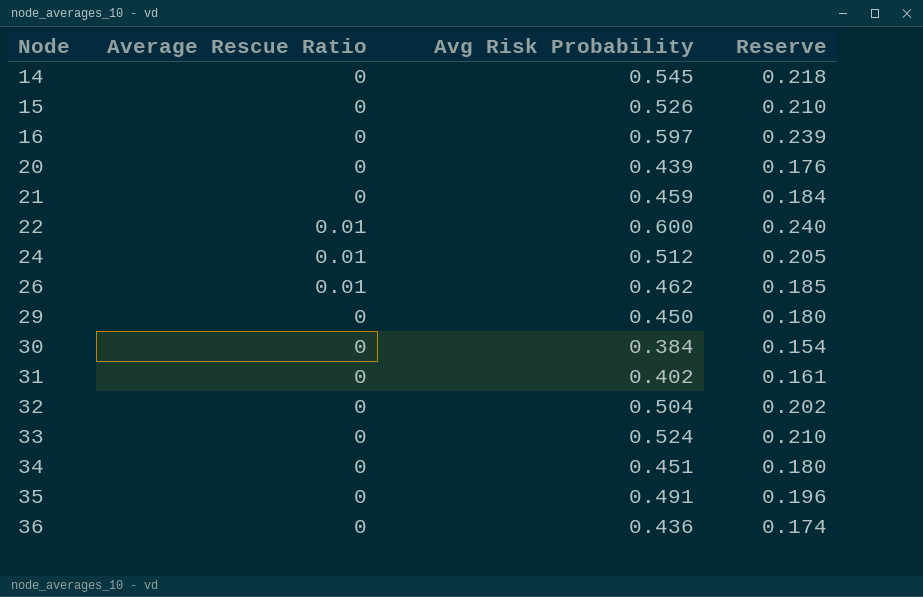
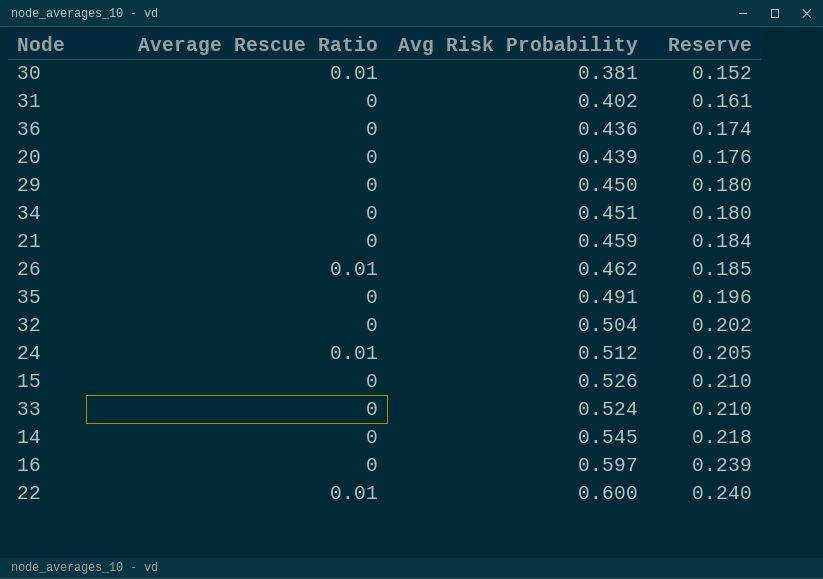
row order: Node ascending -> Reserve ascending
30 | Average Rescue Ratio: 0 -> 0.01
30 | Avg Risk Probability: 0.384 -> 0.381
30 | Reserve: 0.154 -> 0.152

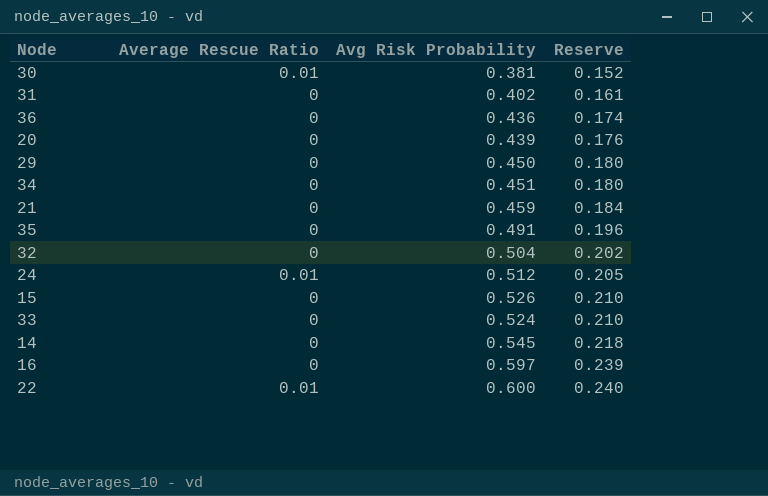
row 26: 0.01 | 0.462 | 0.185 -> none

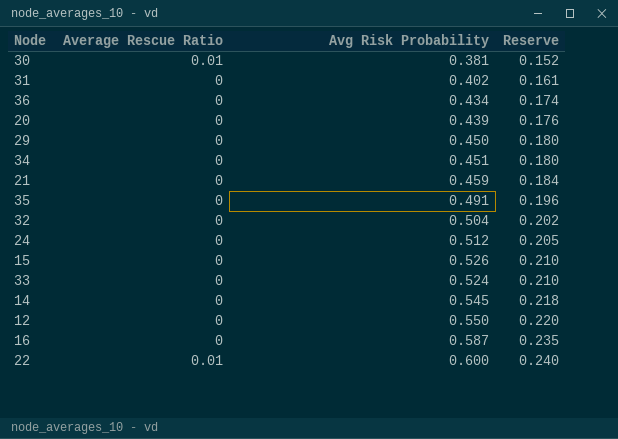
36 | Avg Risk Probability: 0.436 -> 0.434
24 | Average Rescue Ratio: 0.01 -> 0
row 12: none -> 0 | 0.550 | 0.220
16 | Avg Risk Probability: 0.597 -> 0.587
16 | Reserve: 0.239 -> 0.235

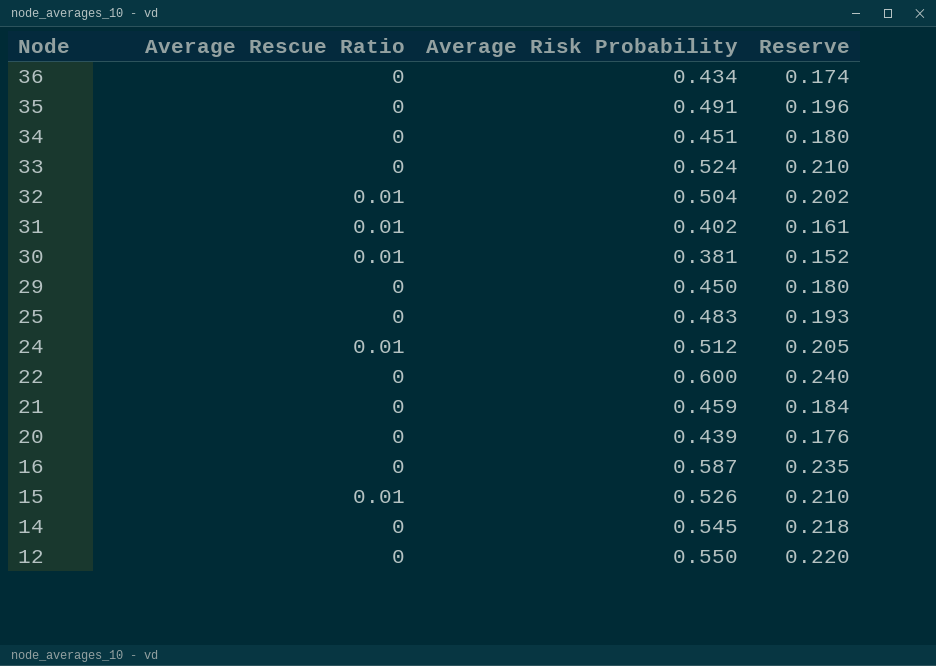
row order: Reserve ascending -> Node descending
column name: Avg Risk Probability -> Average Risk Probability
32 | Average Rescue Ratio: 0 -> 0.01
31 | Average Rescue Ratio: 0 -> 0.01
row 25: none -> 0 | 0.483 | 0.193
24 | Average Rescue Ratio: 0 -> 0.01
22 | Average Rescue Ratio: 0.01 -> 0
15 | Average Rescue Ratio: 0 -> 0.01

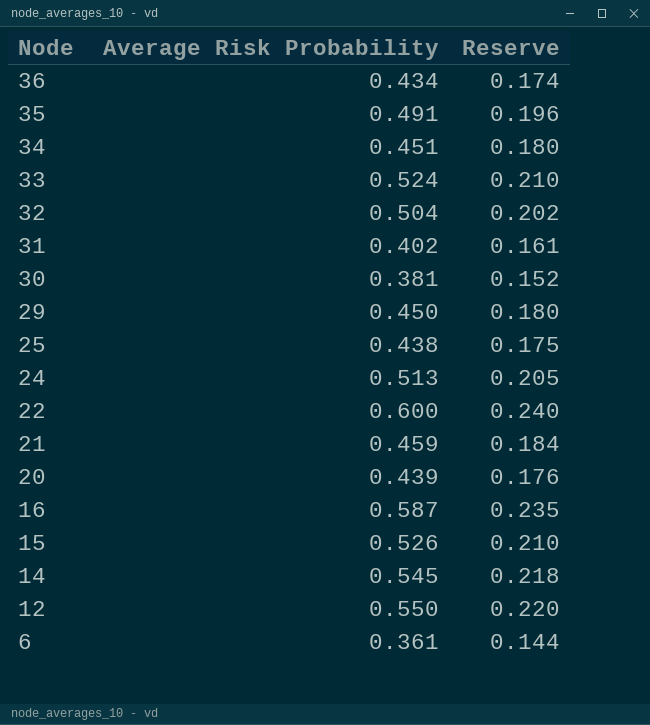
column Average Rescue Ratio | position: 2 -> none
25 | Average Risk Probability: 0.483 -> 0.438
25 | Reserve: 0.193 -> 0.175
24 | Average Risk Probability: 0.512 -> 0.513
row 6: none -> 0.361 | 0.144

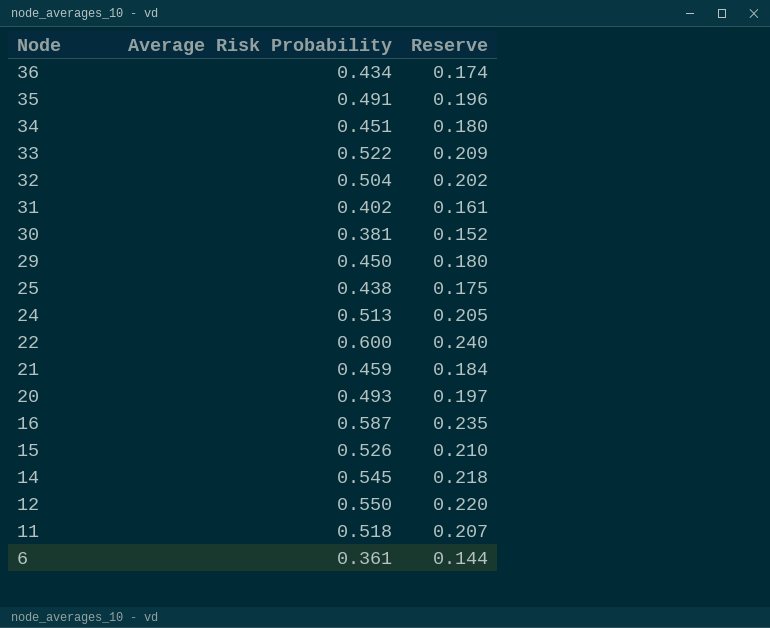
33 | Average Risk Probability: 0.524 -> 0.522
33 | Reserve: 0.210 -> 0.209
20 | Average Risk Probability: 0.439 -> 0.493
20 | Reserve: 0.176 -> 0.197
row 11: none -> 0.518 | 0.207

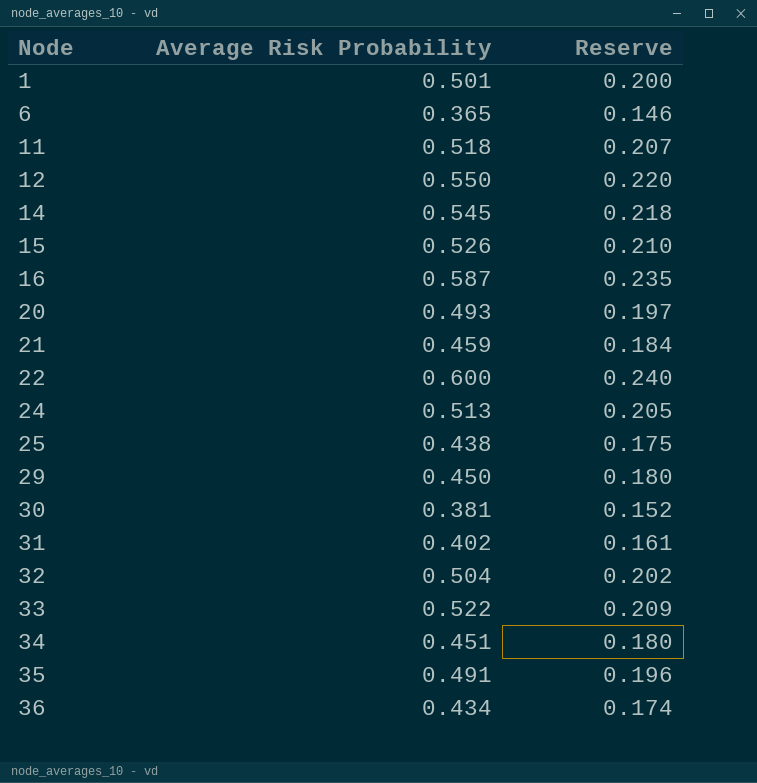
row order: Node descending -> Node ascending
row 1: none -> 0.501 | 0.200
6 | Average Risk Probability: 0.361 -> 0.365
6 | Reserve: 0.144 -> 0.146

